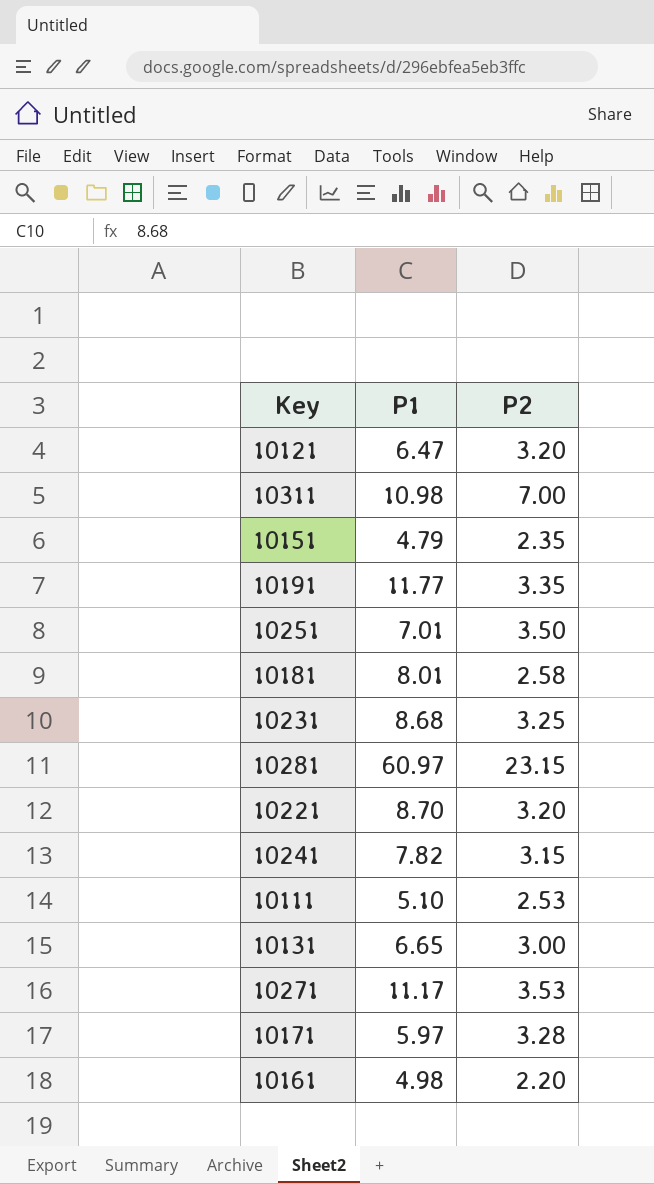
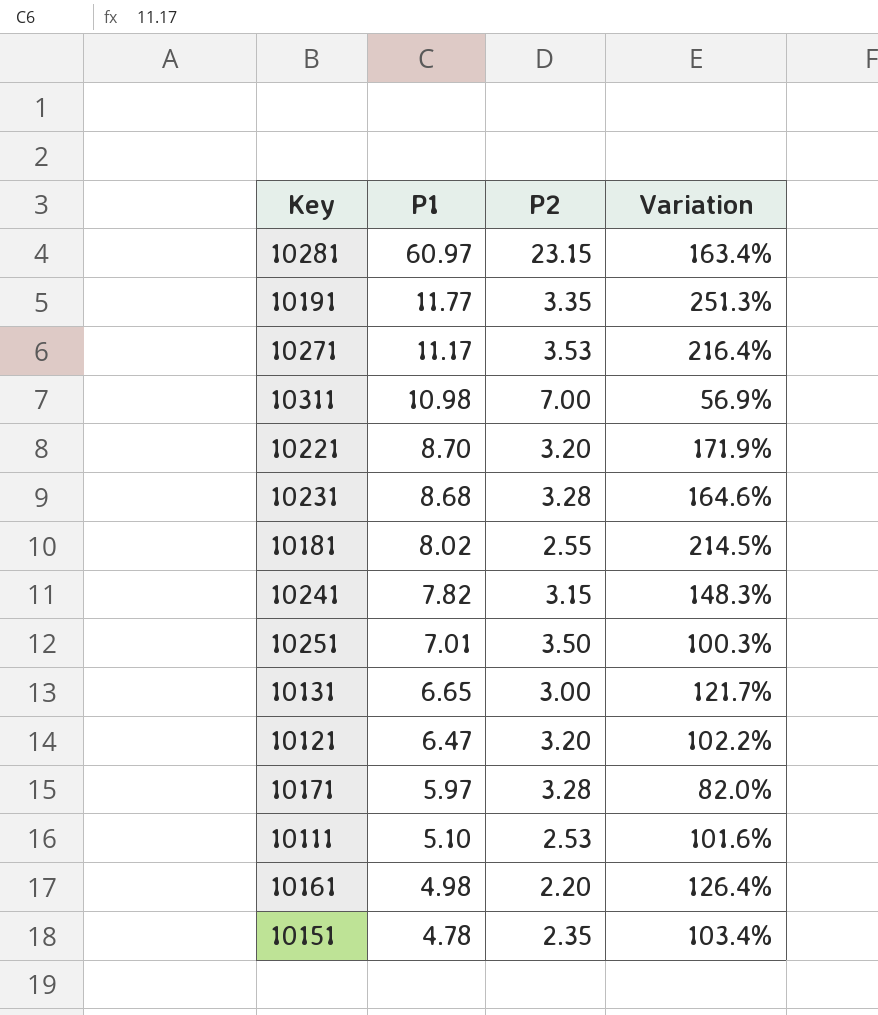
row order: none -> P1 descending
column Variation | formula: none -> ([P1] - [P2]) / [P2]
10231 | P2: 3.25 -> 3.28
10181 | P1: 8.01 -> 8.02
10181 | P2: 2.58 -> 2.55
10151 | P1: 4.79 -> 4.78

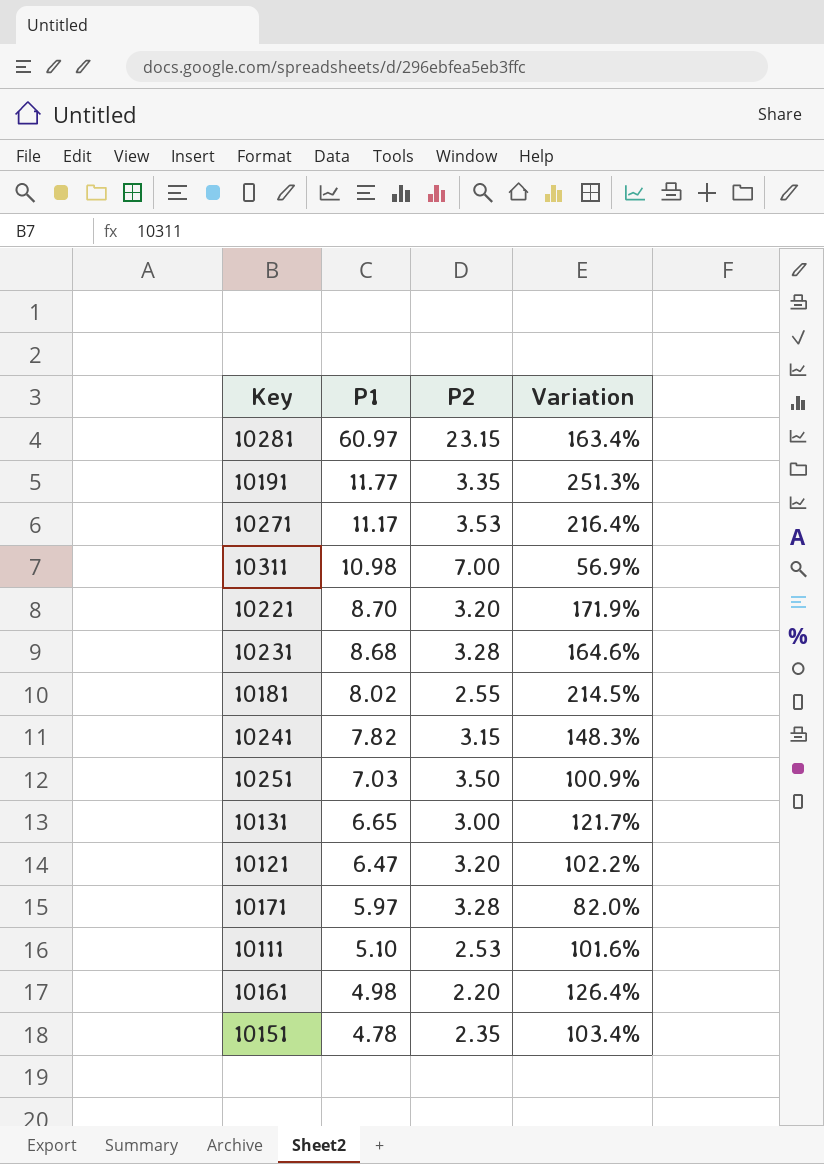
10251 | P1: 7.01 -> 7.03
10251 | Variation: 100.3% -> 100.9%

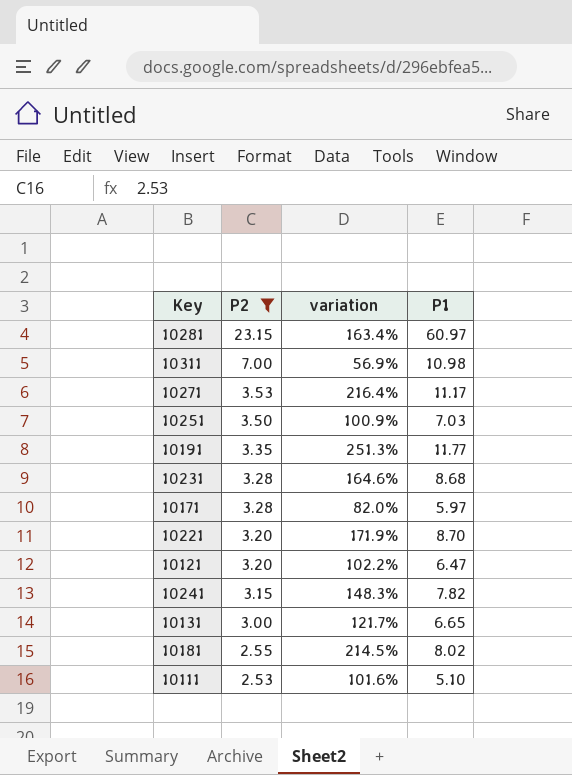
filter: none -> P2 >= 2.53
row order: P1 descending -> P2 descending
column name: Variation -> variation
column P1 | position: 2 -> 4

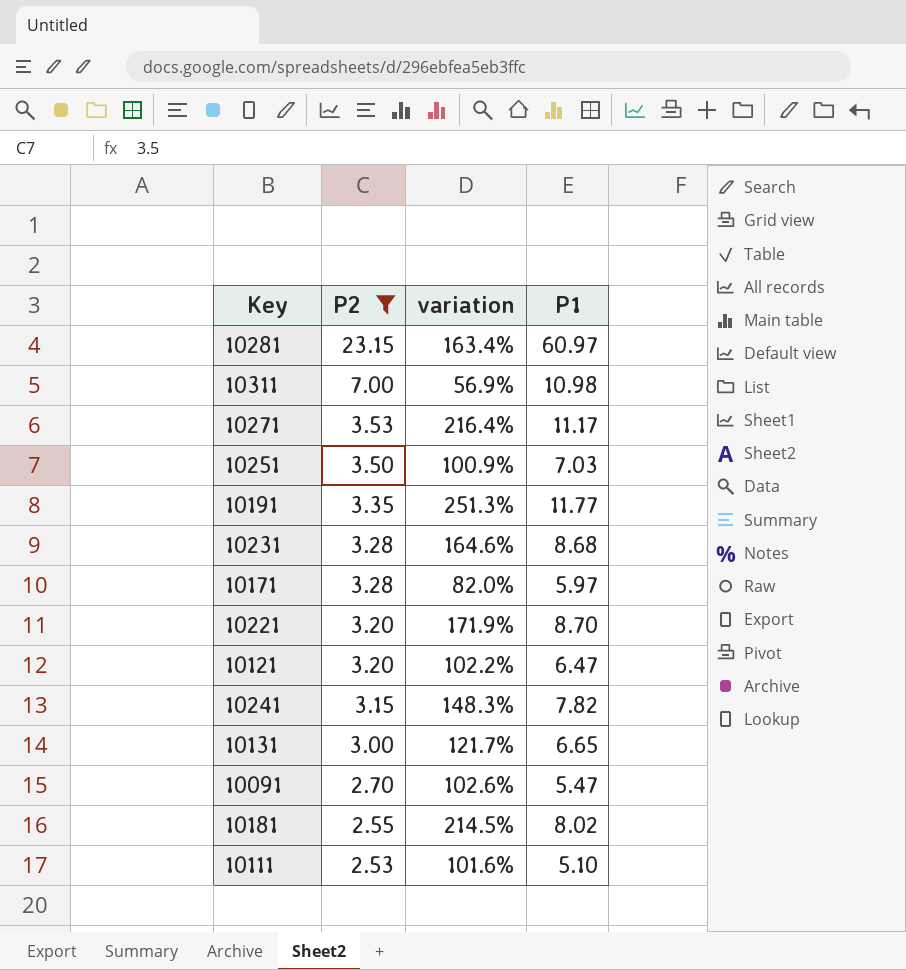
row 10091: none -> 2.70 | 102.6% | 5.47

